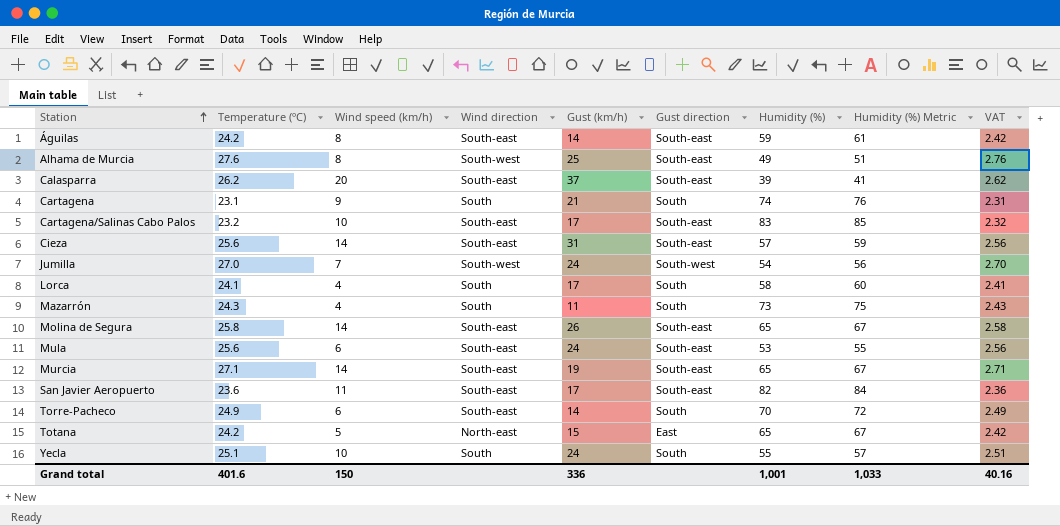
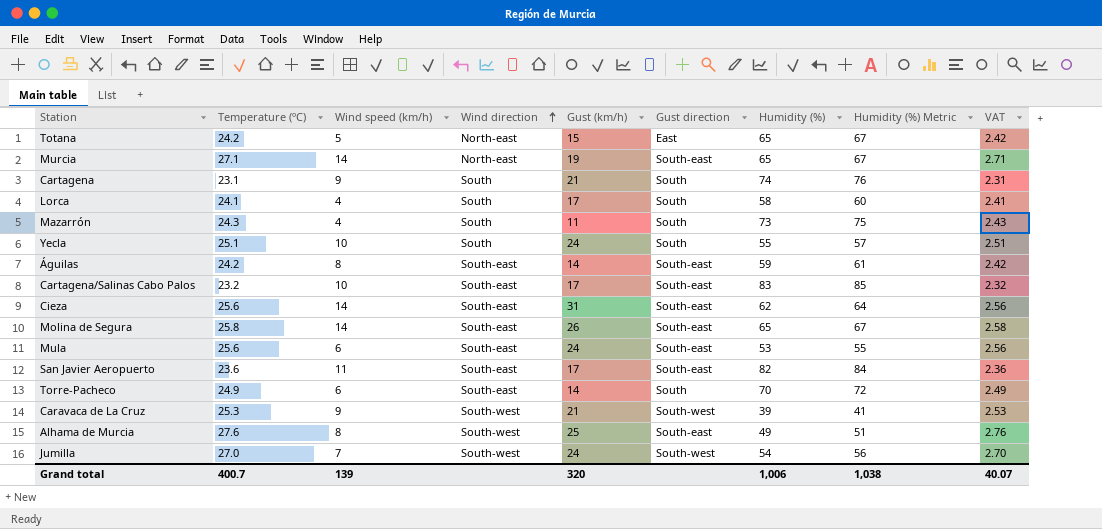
row order: Station ascending -> Wind direction ascending
row Calasparra: 26.2 | 20 | South-east | 37 | South-east | 39 | 41 | 2.62 -> none
Murcia | Wind direction: South-east -> North-east
Cieza | Humidity (%): 57 -> 62
Cieza | Humidity (%) Metric: 59 -> 64
row Caravaca de La Cruz: none -> 25.3 | 9 | South-west | 21 | South-west | 39 | 41 | 2.53
Grand total | Temperature (ºC): 401.6 -> 400.7
Grand total | Wind speed (km/h): 150 -> 139
Grand total | Gust (km/h): 336 -> 320
Grand total | Humidity (%): 1,001 -> 1,006
Grand total | Humidity (%) Metric: 1,033 -> 1,038
Grand total | VAT: 40.16 -> 40.07

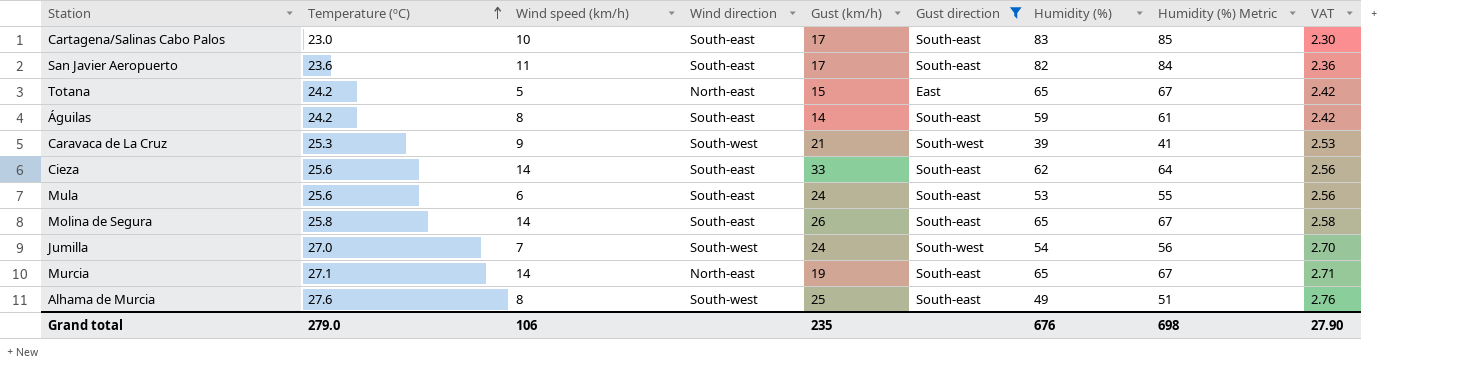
filter: none -> Gust direction != South
row order: Wind direction ascending -> Temperature (ºC) ascending
Cartagena/Salinas Cabo Palos | Temperature (ºC): 23.2 -> 23.0
Cartagena/Salinas Cabo Palos | VAT: 2.32 -> 2.30
Cieza | Gust (km/h): 31 -> 33
Grand total | Temperature (ºC): 400.7 -> 279.0
Grand total | Wind speed (km/h): 139 -> 106
Grand total | Gust (km/h): 320 -> 235
Grand total | Humidity (%): 1,006 -> 676
Grand total | Humidity (%) Metric: 1,038 -> 698
Grand total | VAT: 40.07 -> 27.90

